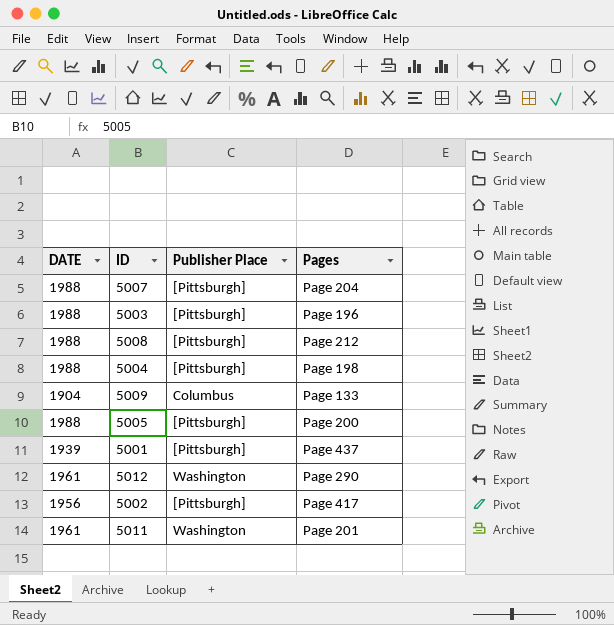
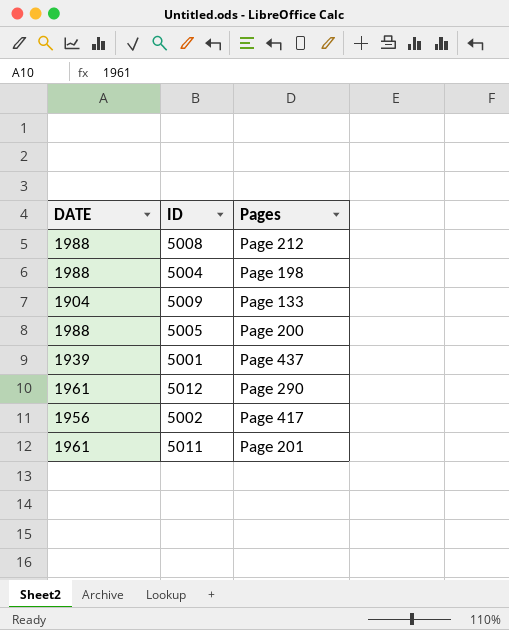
column Publisher Place | position: 3 -> none
row 5007: 1988 | [Pittsburgh] | Page 204 -> none
row 5003: 1988 | [Pittsburgh] | Page 196 -> none

